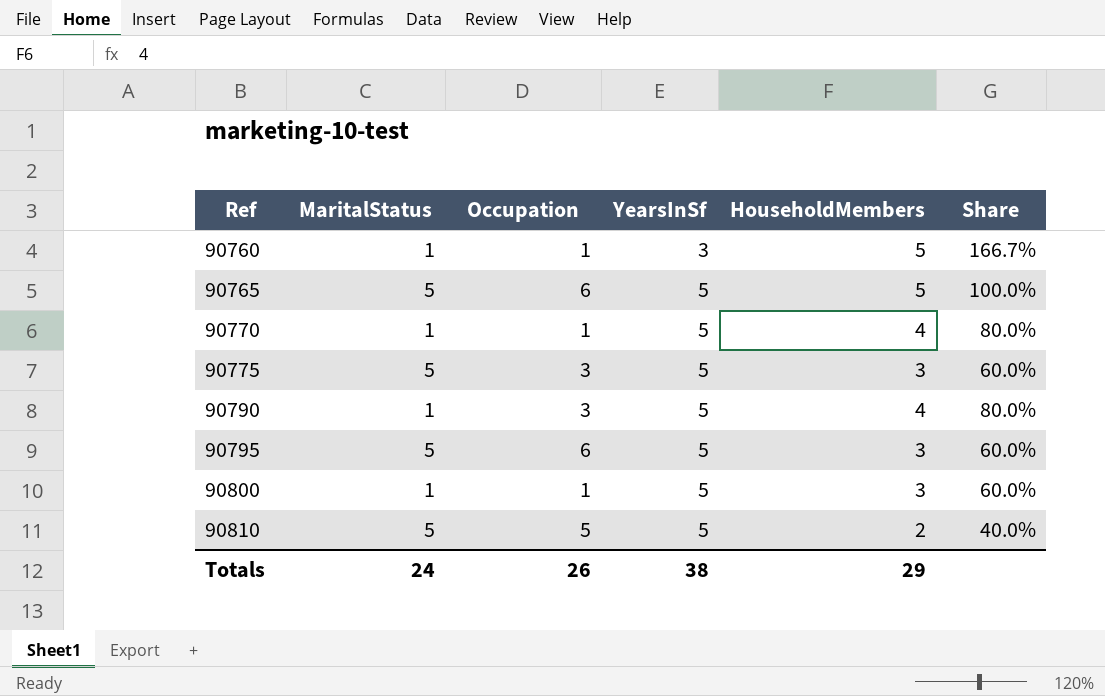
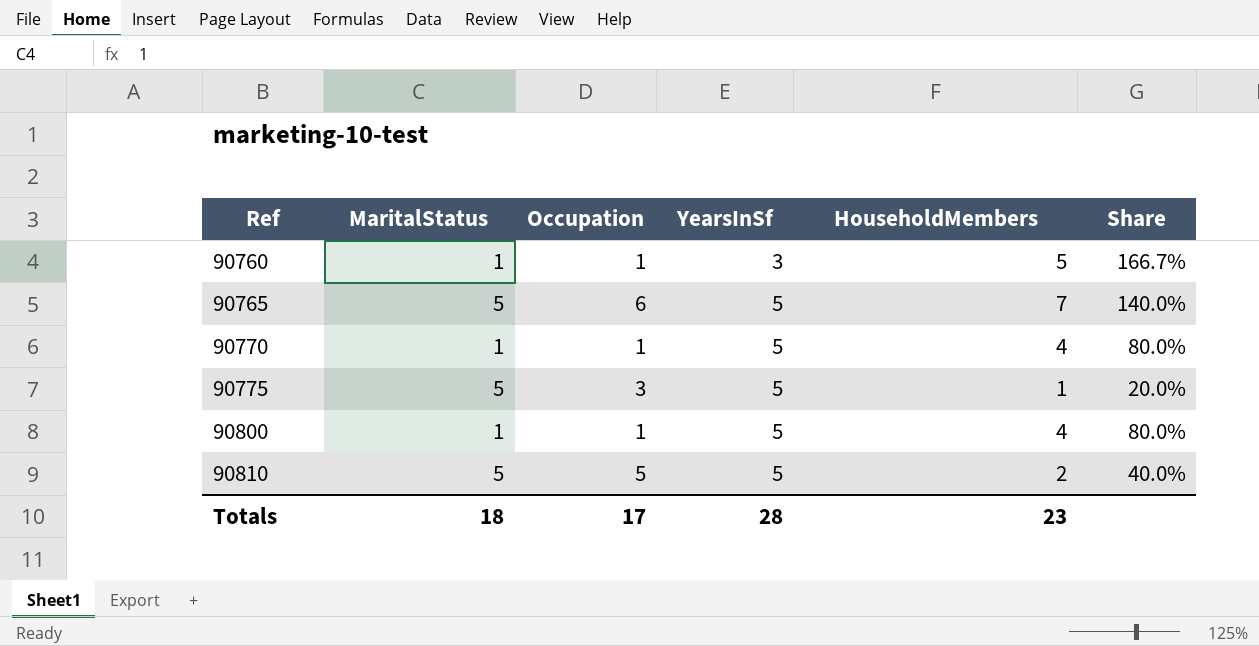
row 90790: 1 | 3 | 5 | 4 | 80.0% -> none
row 90795: 5 | 6 | 5 | 3 | 60.0% -> none
90765 | HouseholdMembers: 5 -> 7
90765 | Share: 100.0% -> 140.0%
90775 | HouseholdMembers: 3 -> 1
90775 | Share: 60.0% -> 20.0%
90800 | HouseholdMembers: 3 -> 4
90800 | Share: 60.0% -> 80.0%
Totals | MaritalStatus: 24 -> 18
Totals | Occupation: 26 -> 17
Totals | YearsInSf: 38 -> 28
Totals | HouseholdMembers: 29 -> 23

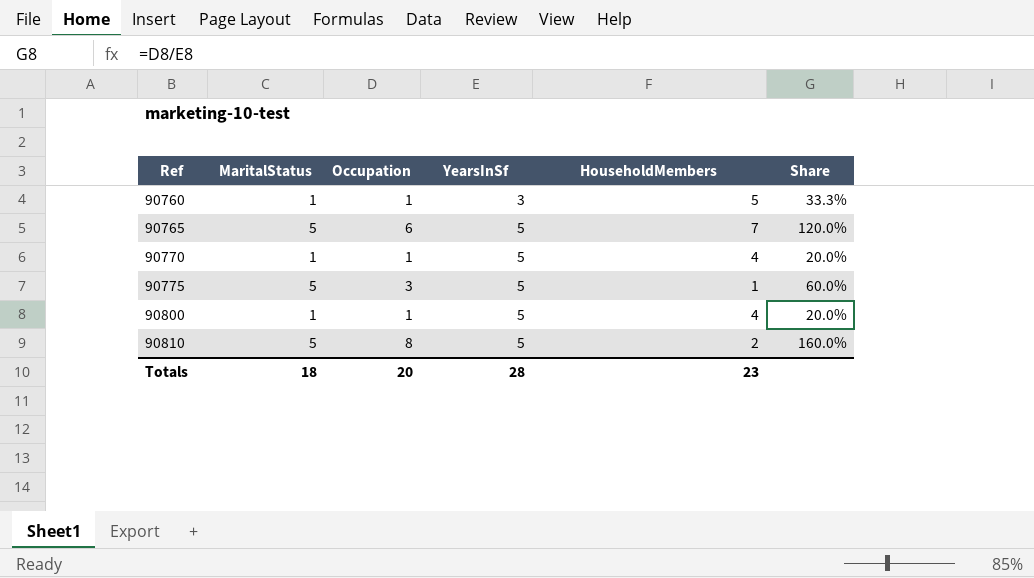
column Share | formula: [HouseholdMembers] / [YearsInSf] -> [Occupation] / [YearsInSf]
90810 | Occupation: 5 -> 8
Totals | Occupation: 17 -> 20

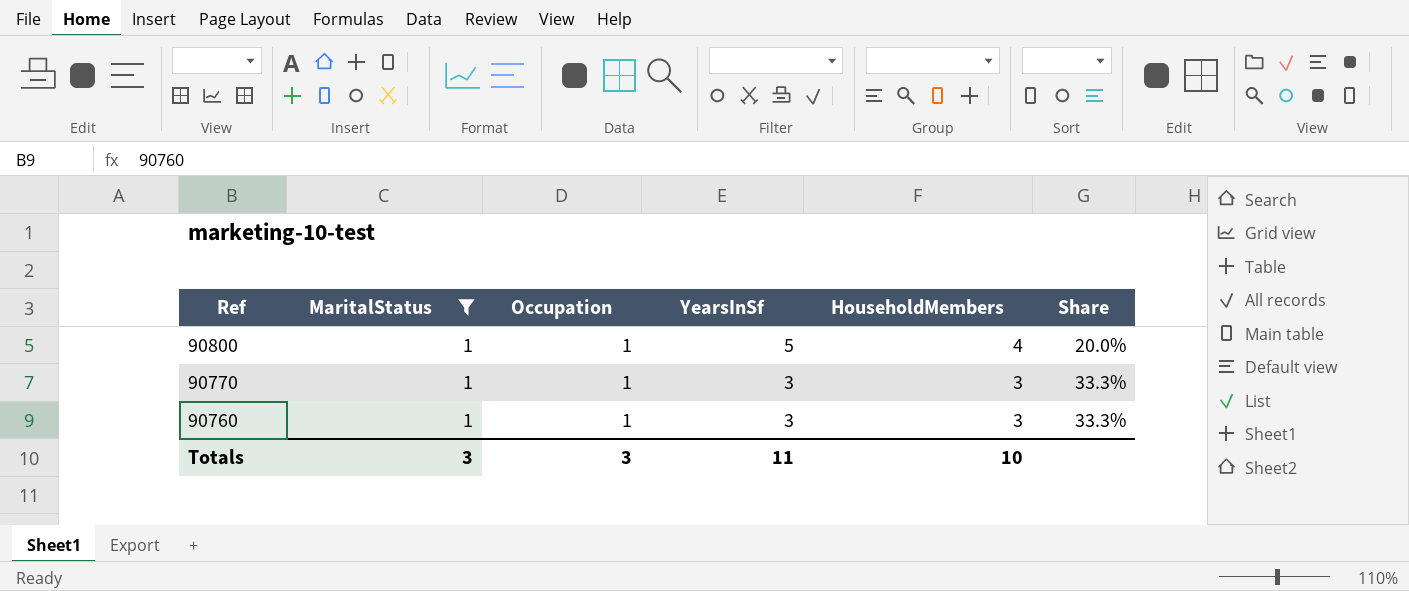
filter: none -> MaritalStatus = 1
row order: Ref ascending -> Ref descending
90770 | YearsInSf: 5 -> 3
90770 | HouseholdMembers: 4 -> 3
90770 | Share: 20.0% -> 33.3%
90760 | HouseholdMembers: 5 -> 3
Totals | MaritalStatus: 18 -> 3
Totals | Occupation: 20 -> 3
Totals | YearsInSf: 28 -> 11
Totals | HouseholdMembers: 23 -> 10

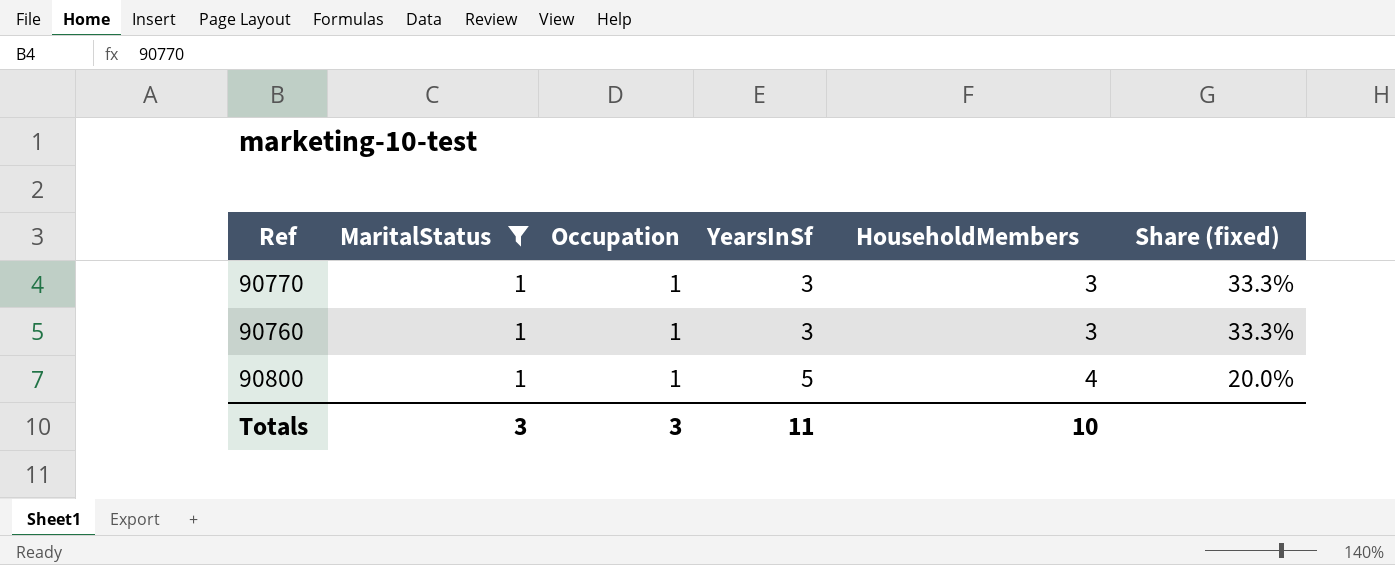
row order: Ref descending -> YearsInSf ascending
column name: Share -> Share (fixed)

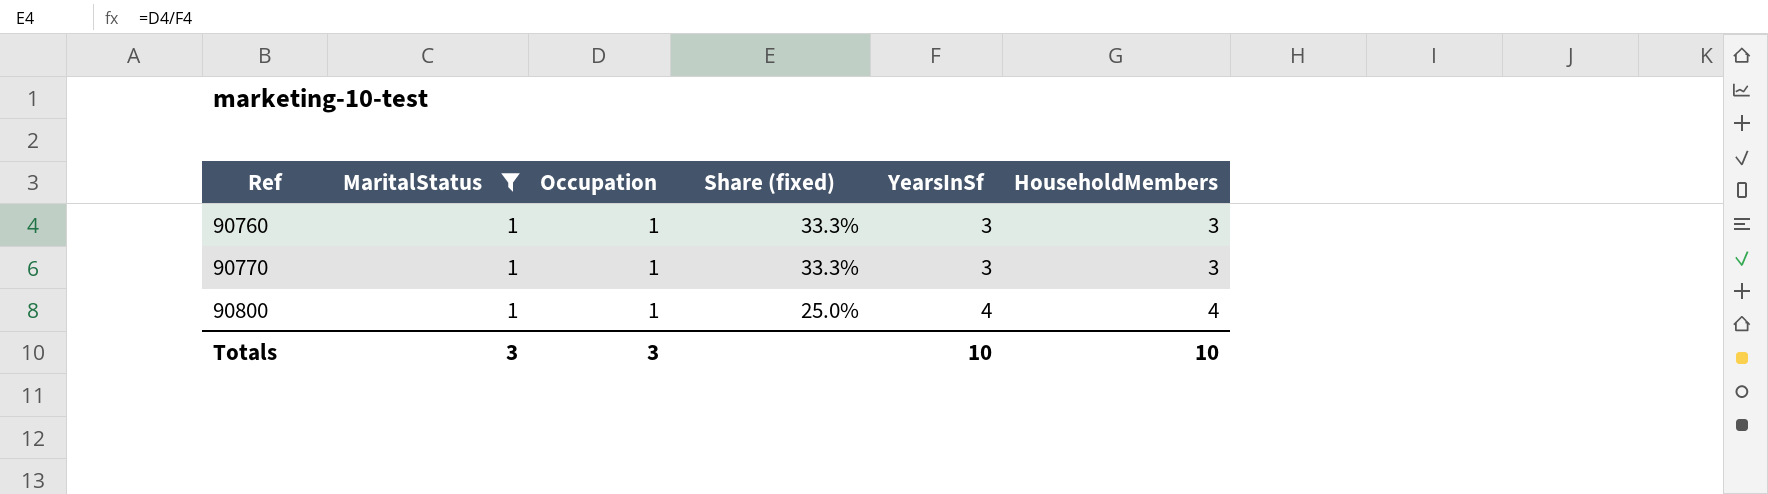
row order: YearsInSf ascending -> Ref ascending
column Share (fixed) | position: 6 -> 4
90800 | Share (fixed): 20.0% -> 25.0%
90800 | YearsInSf: 5 -> 4
Totals | YearsInSf: 11 -> 10

